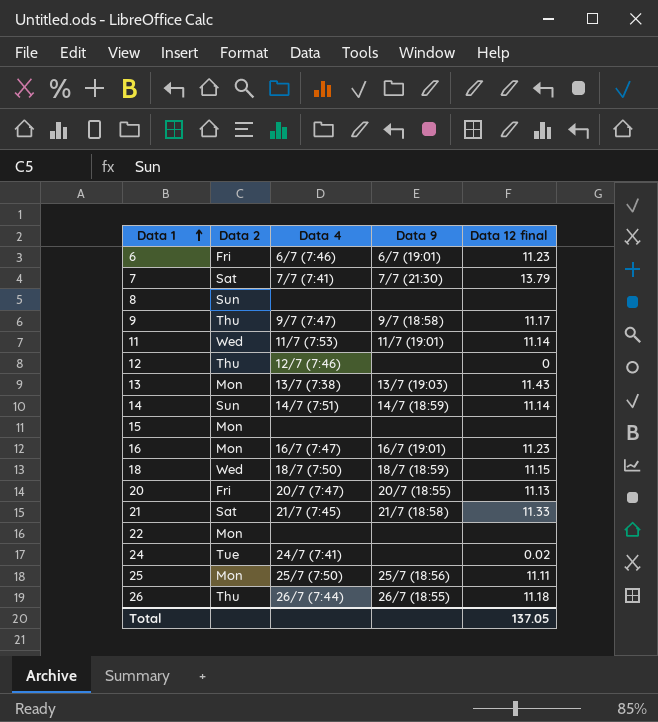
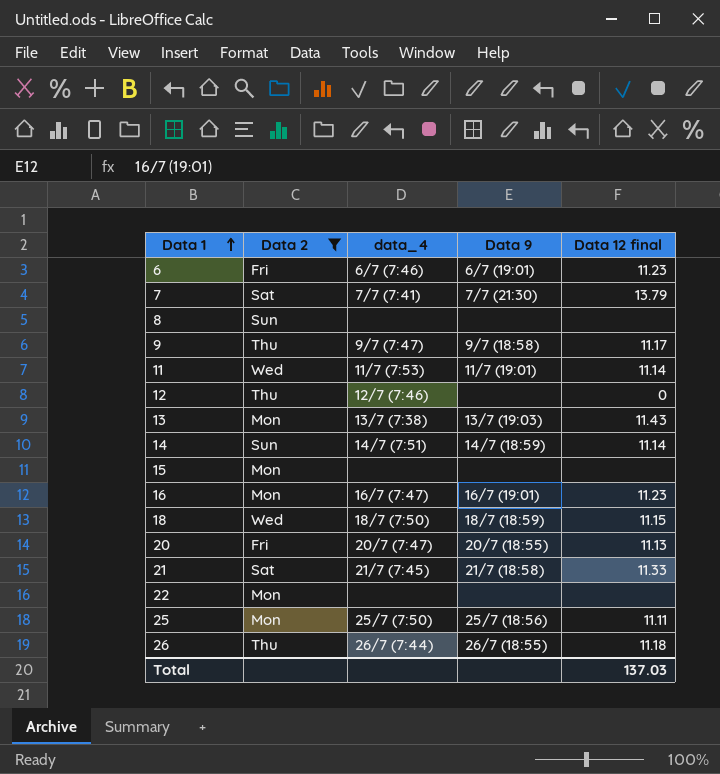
filter: none -> Data 2 != Tue
column name: Data 4 -> data_4
Total | Data 12 final: 137.05 -> 137.03

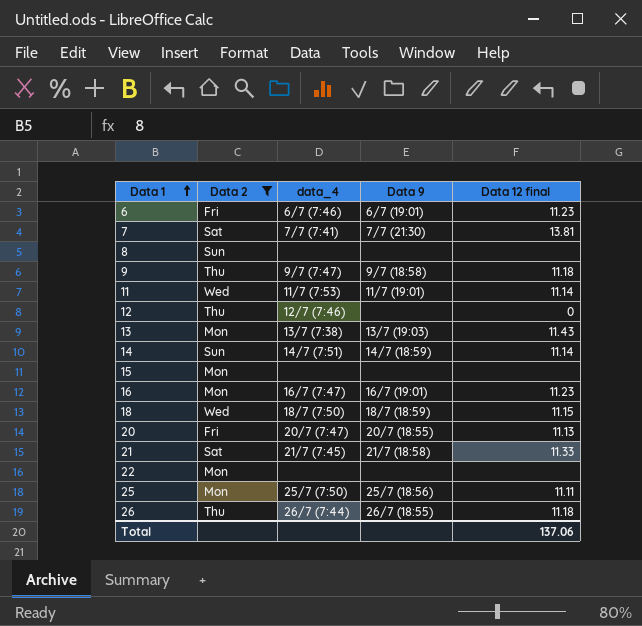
7 | Data 12 final: 13.79 -> 13.81
9 | Data 12 final: 11.17 -> 11.18
Total | Data 12 final: 137.03 -> 137.06

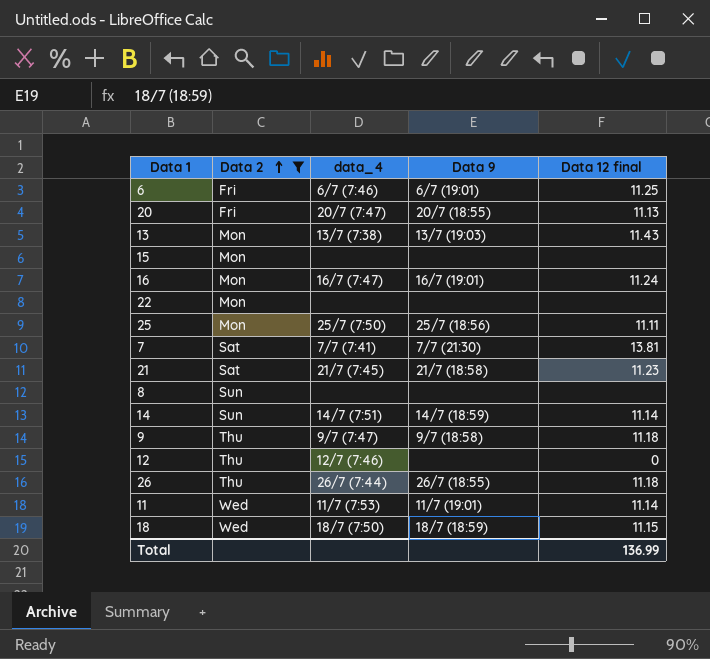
row order: Data 1 ascending -> Data 2 ascending
6 | Data 12 final: 11.23 -> 11.25
16 | Data 12 final: 11.23 -> 11.24
21 | Data 12 final: 11.33 -> 11.23
Total | Data 12 final: 137.06 -> 136.99

